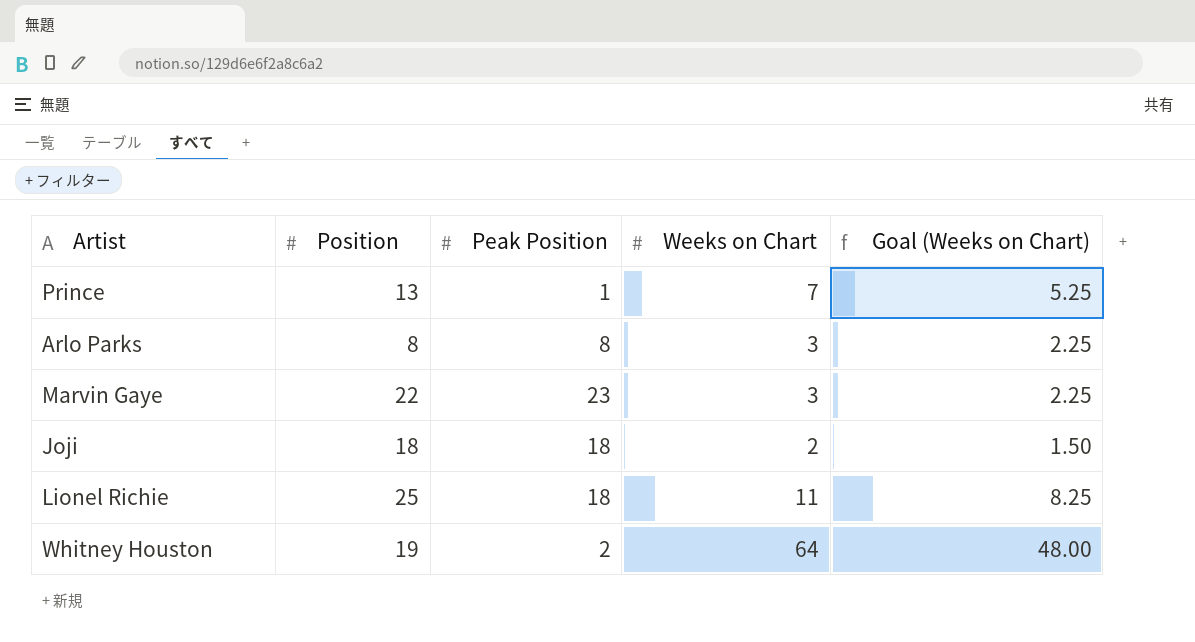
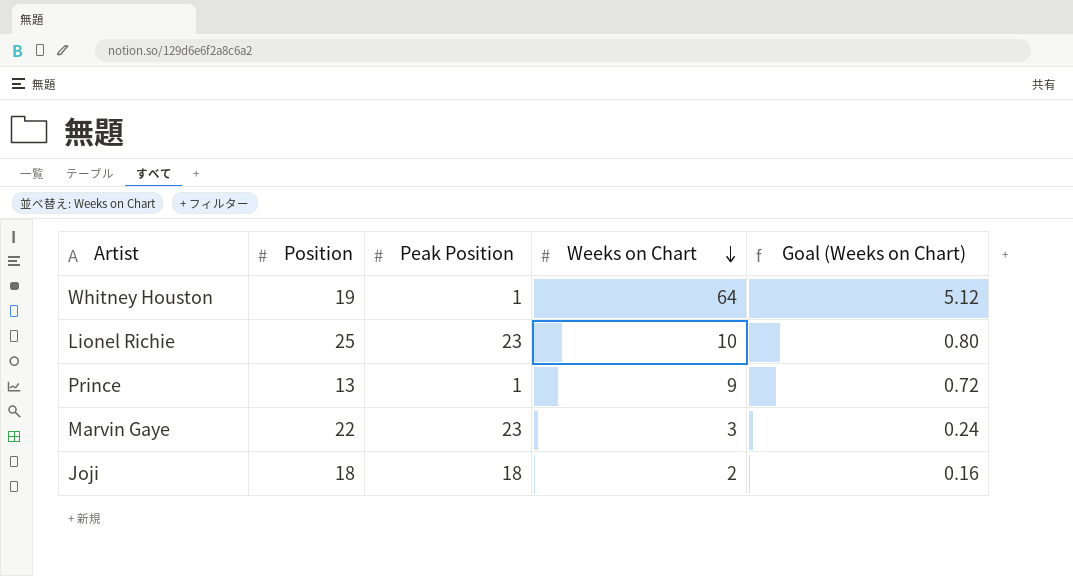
row order: none -> Weeks on Chart descending
column Goal (Weeks on Chart) | formula: [Weeks on Chart] * 0.75 -> [Weeks on Chart] * 0.08
row Arlo Parks: 8 | 8 | 3 | 2.25 -> none
Whitney Houston | Peak Position: 2 -> 1
Lionel Richie | Peak Position: 18 -> 23
Lionel Richie | Weeks on Chart: 11 -> 10
Prince | Weeks on Chart: 7 -> 9

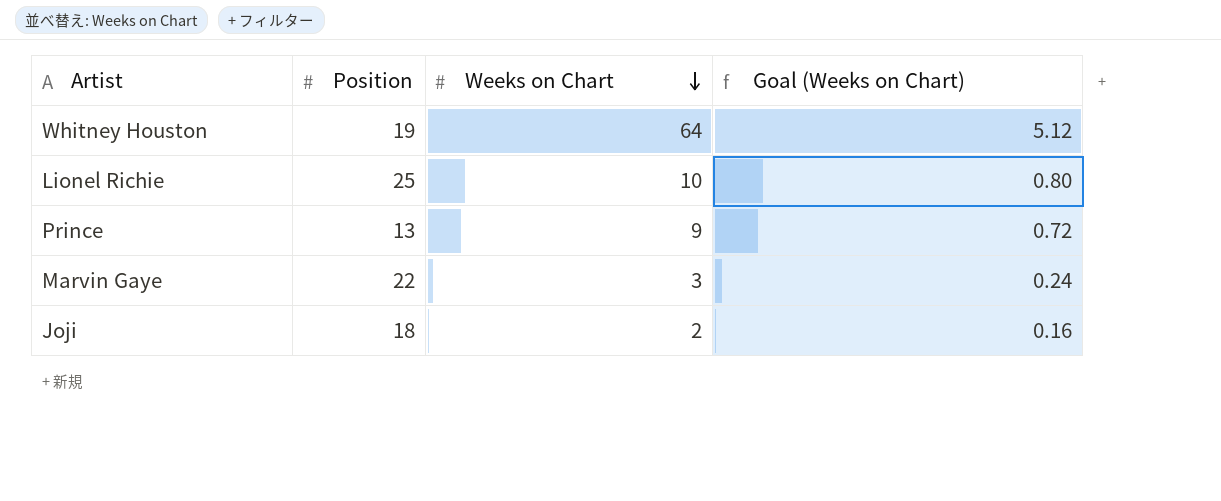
column Peak Position | position: 3 -> none

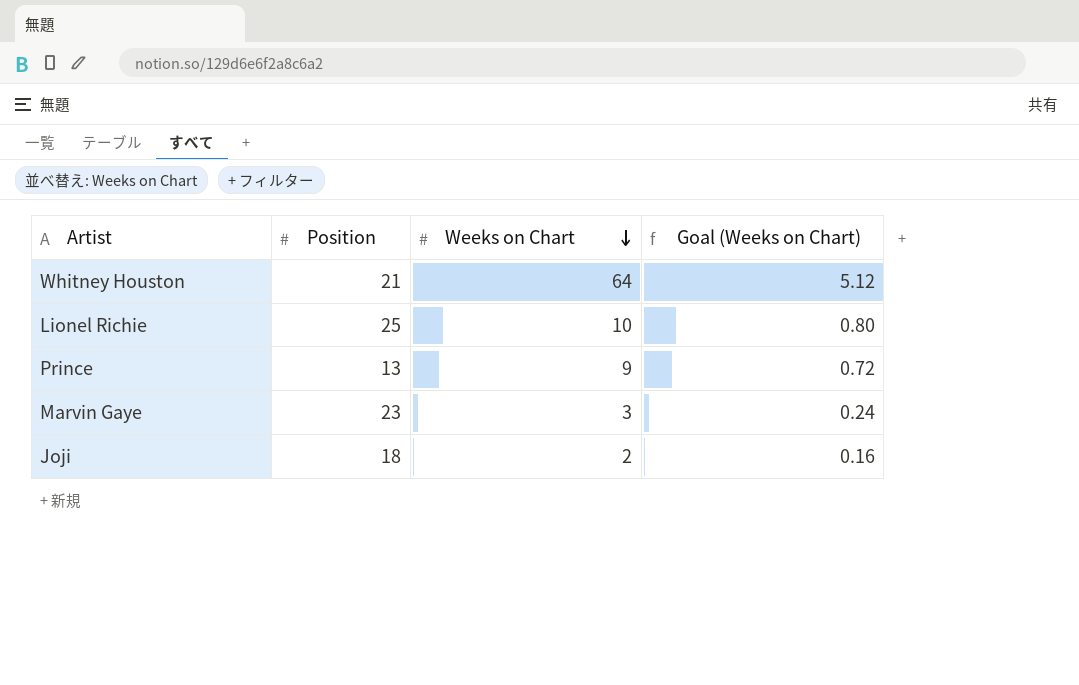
Whitney Houston | Position: 19 -> 21
Marvin Gaye | Position: 22 -> 23

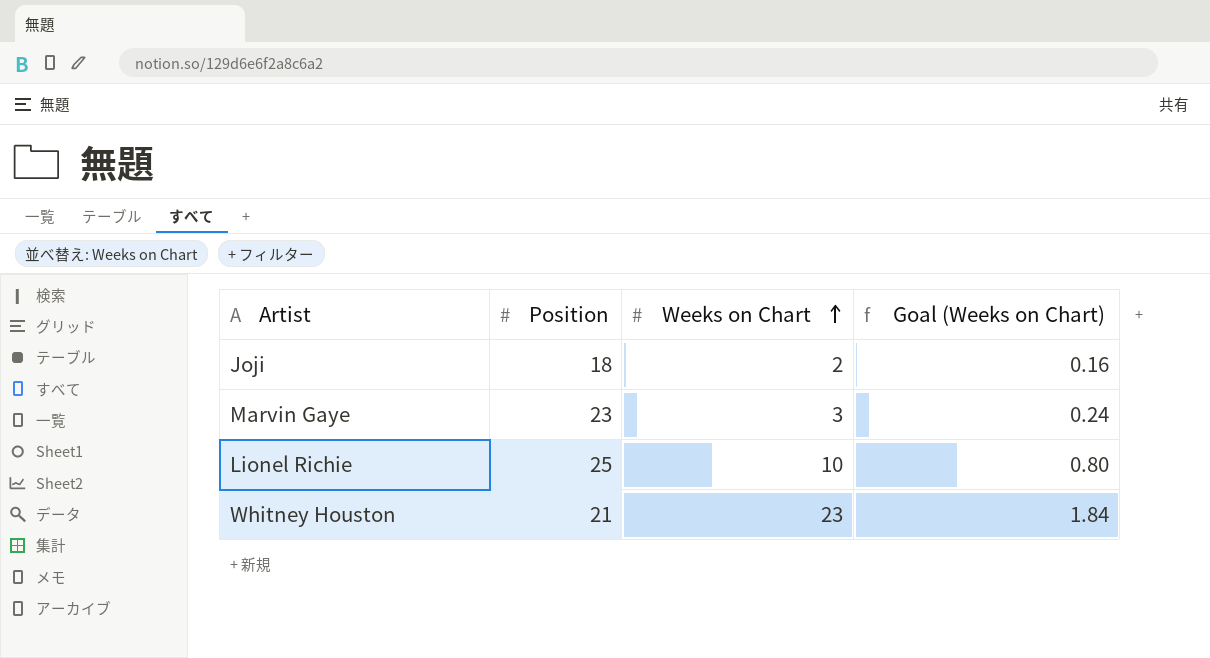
row order: Weeks on Chart descending -> Weeks on Chart ascending
row Prince: 13 | 9 | 0.72 -> none
Whitney Houston | Weeks on Chart: 64 -> 23
Whitney Houston | Goal (Weeks on Chart): 5.12 -> 1.84

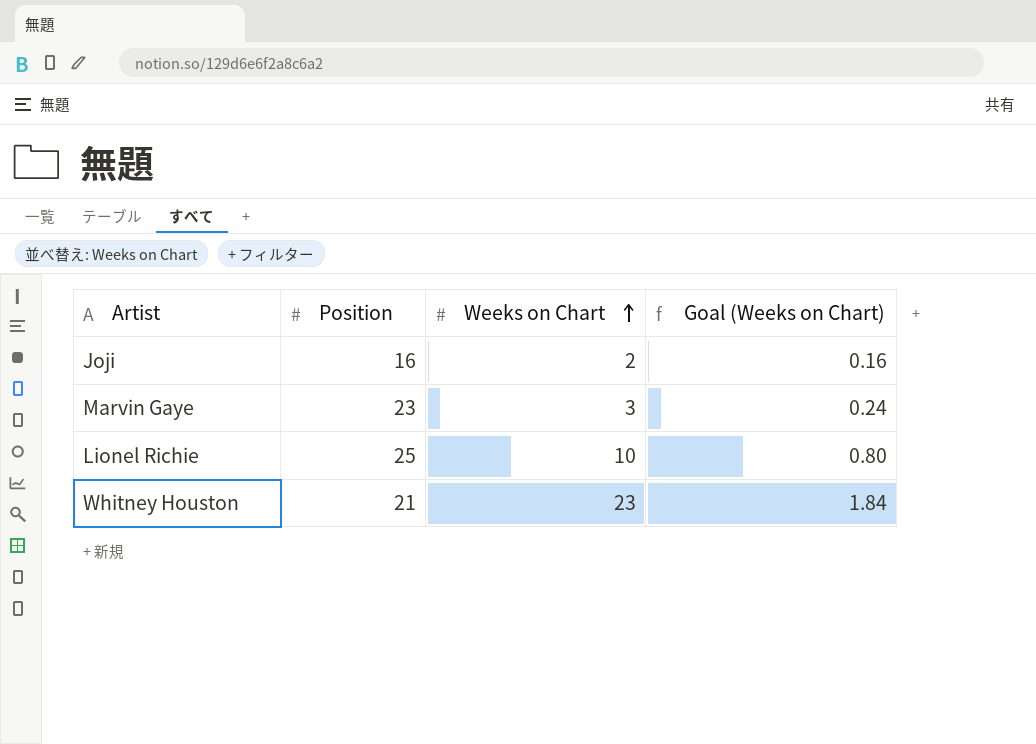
Joji | Position: 18 -> 16

